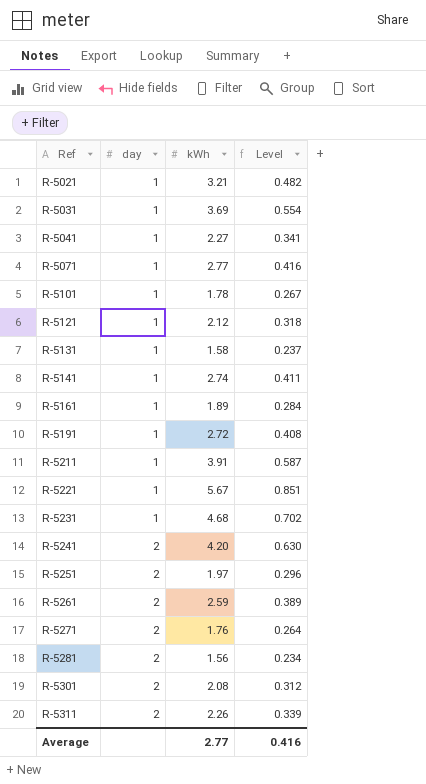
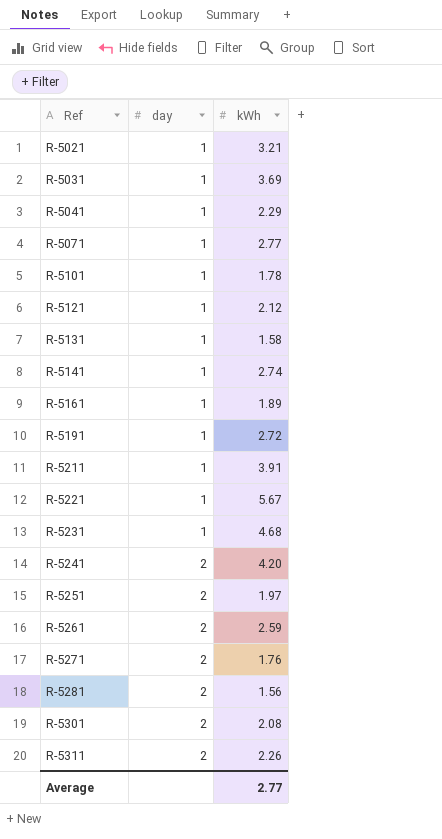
column Level | formula: [kWh] * 0.15 -> none
R-5041 | kWh: 2.27 -> 2.29

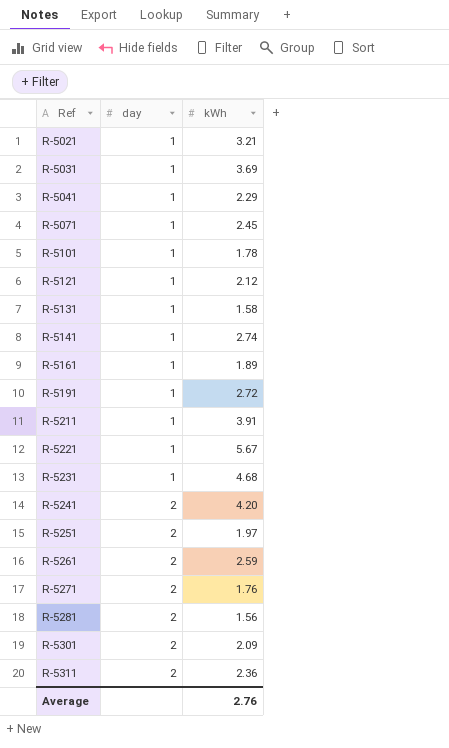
R-5071 | kWh: 2.77 -> 2.45
R-5301 | kWh: 2.08 -> 2.09
R-5311 | kWh: 2.26 -> 2.36
Average | kWh: 2.77 -> 2.76

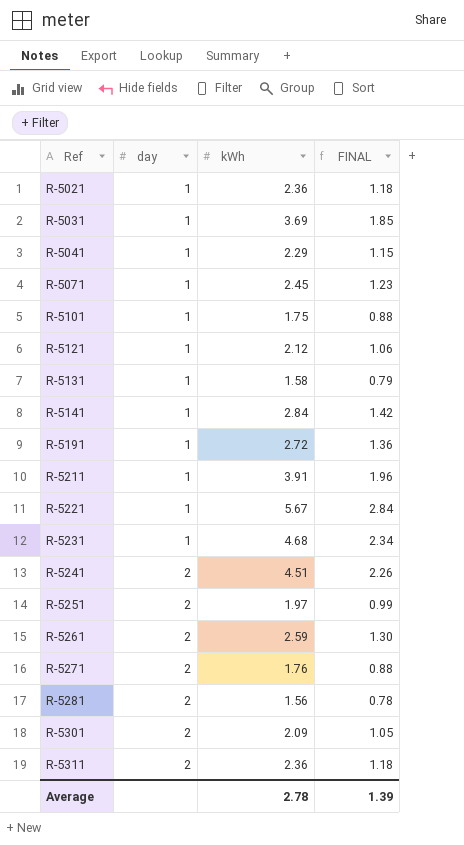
column FINAL | formula: none -> [kWh] * 0.5
row R-5161: 1 | 1.89 -> none
R-5021 | kWh: 3.21 -> 2.36
R-5101 | kWh: 1.78 -> 1.75
R-5141 | kWh: 2.74 -> 2.84
R-5241 | kWh: 4.20 -> 4.51
Average | kWh: 2.76 -> 2.78

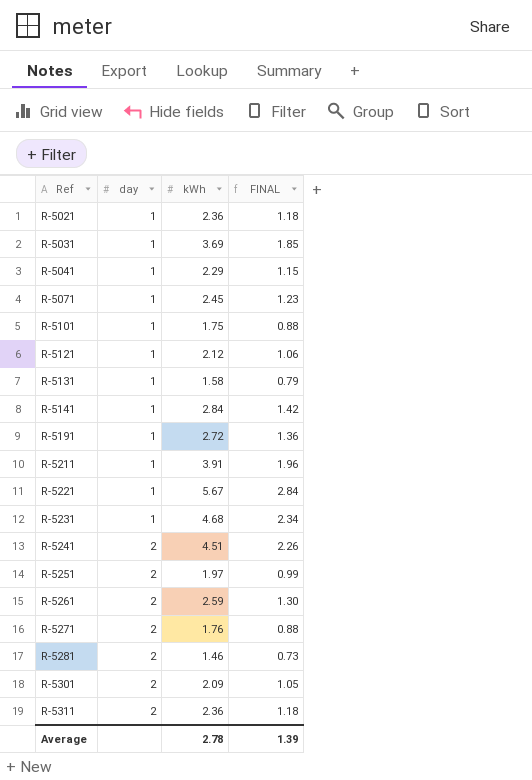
R-5281 | kWh: 1.56 -> 1.46
R-5281 | FINAL: 0.78 -> 0.73

